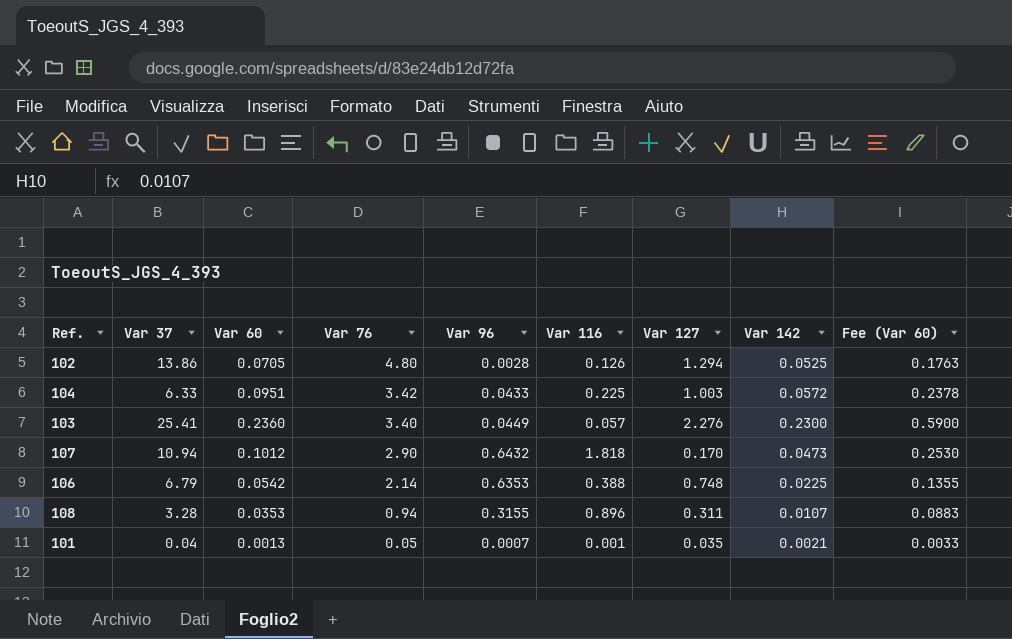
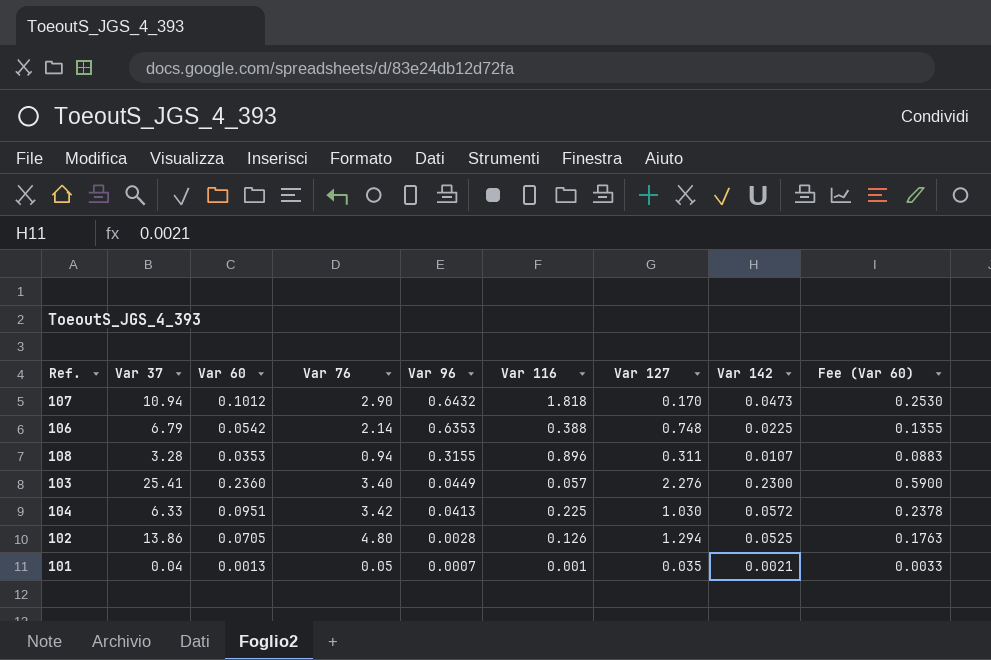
row order: Var 76 descending -> Var 96 descending
104 | Var 96: 0.0433 -> 0.0413
104 | Var 127: 1.003 -> 1.030

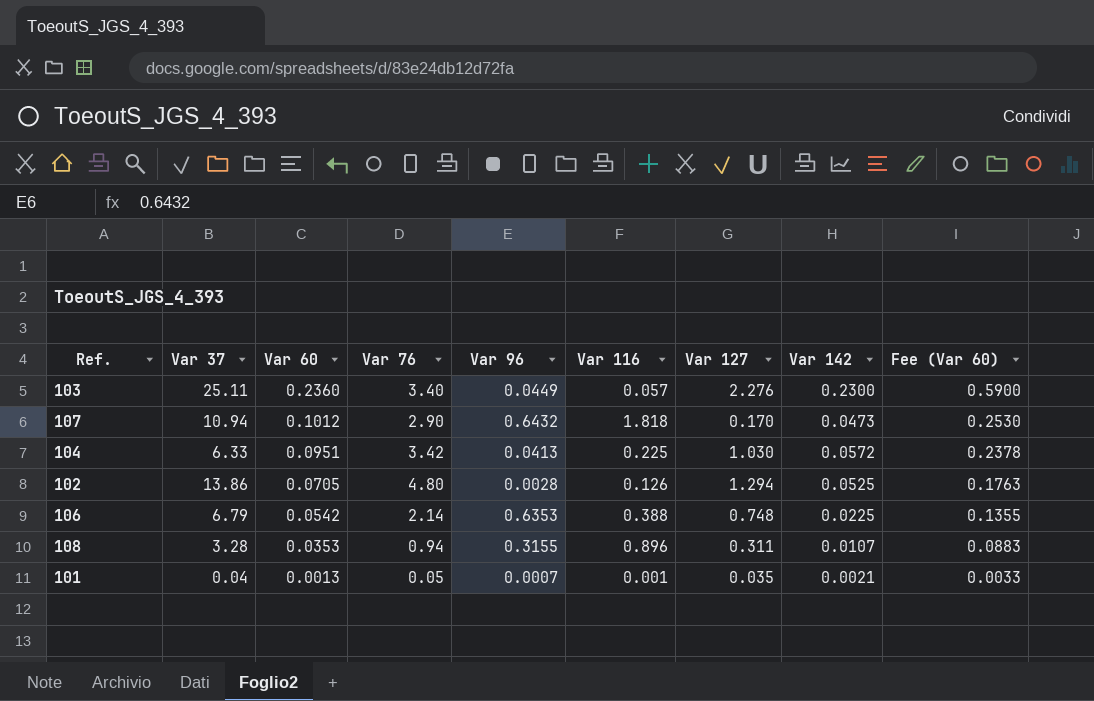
row order: Var 96 descending -> Var 60 descending
103 | Var 37: 25.41 -> 25.11

